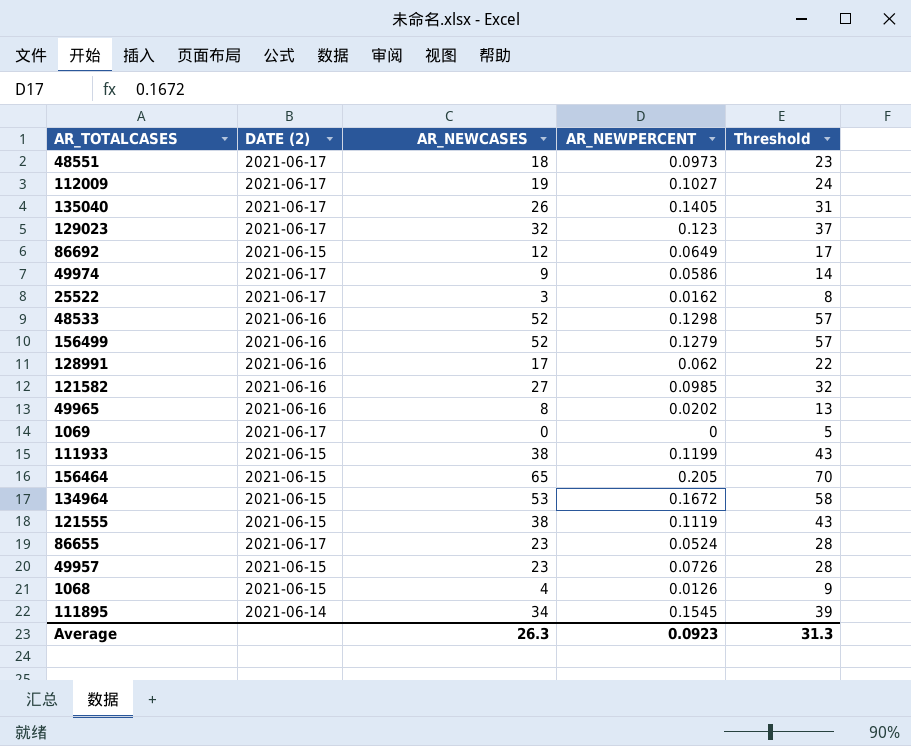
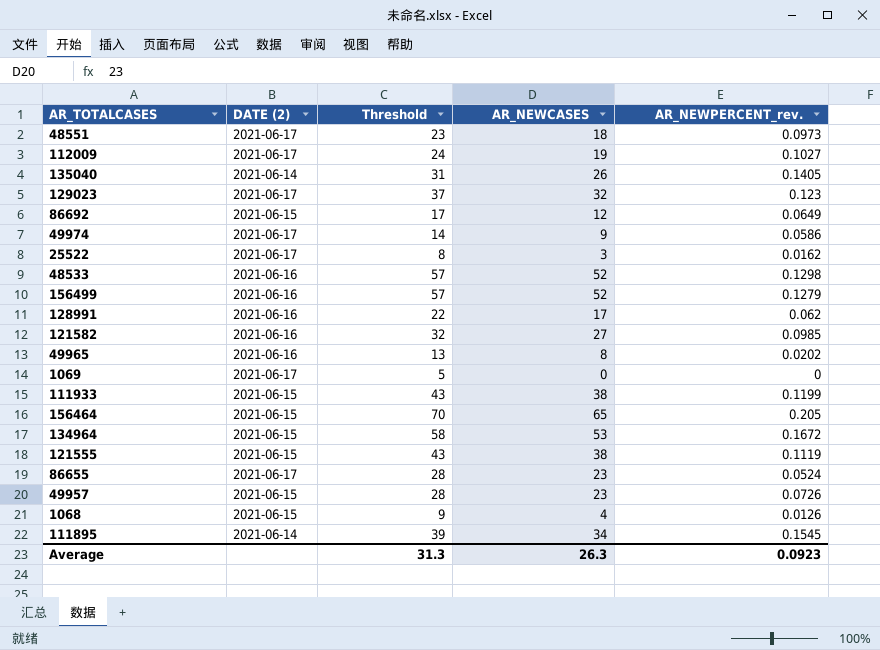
column Threshold | position: 5 -> 3
column name: AR_NEWPERCENT -> AR_NEWPERCENT_rev.
135040 | DATE (2): 2021-06-17 -> 2021-06-14

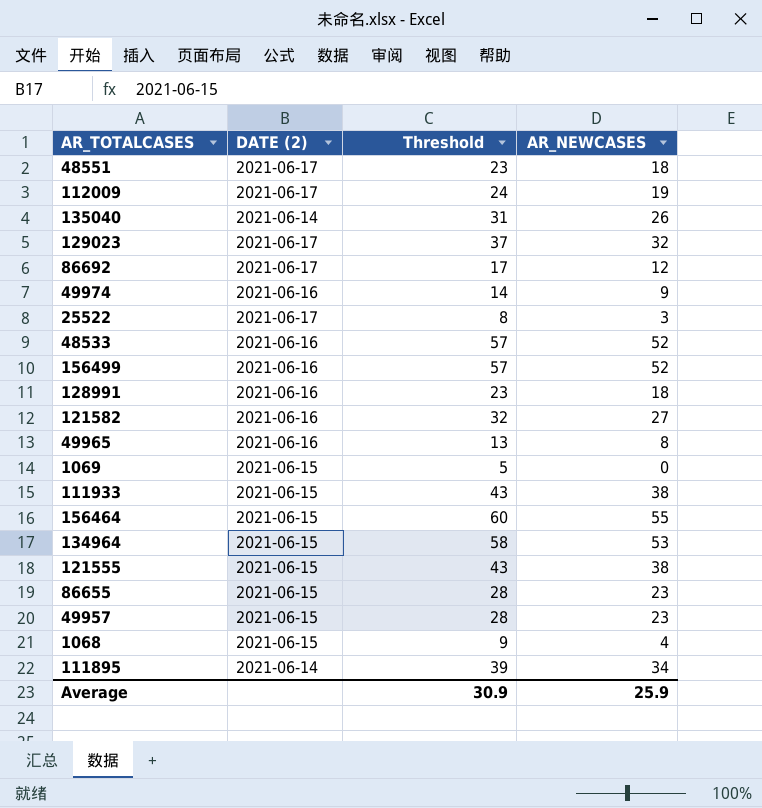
column AR_NEWPERCENT_rev. | position: 5 -> none
86692 | DATE (2): 2021-06-15 -> 2021-06-17
49974 | DATE (2): 2021-06-17 -> 2021-06-16
128991 | Threshold: 22 -> 23
128991 | AR_NEWCASES: 17 -> 18
1069 | DATE (2): 2021-06-17 -> 2021-06-15
156464 | Threshold: 70 -> 60
156464 | AR_NEWCASES: 65 -> 55
86655 | DATE (2): 2021-06-17 -> 2021-06-15
Average | Threshold: 31.3 -> 30.9
Average | AR_NEWCASES: 26.3 -> 25.9

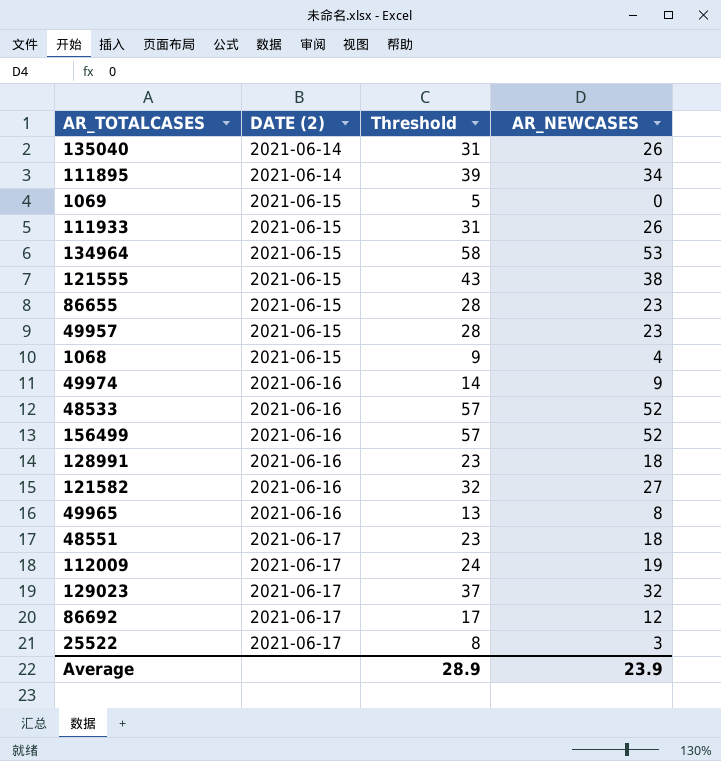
row order: none -> DATE (2) ascending
row 156464: 2021-06-15 | 60 | 55 -> none
111933 | Threshold: 43 -> 31
111933 | AR_NEWCASES: 38 -> 26
Average | Threshold: 30.9 -> 28.9
Average | AR_NEWCASES: 25.9 -> 23.9

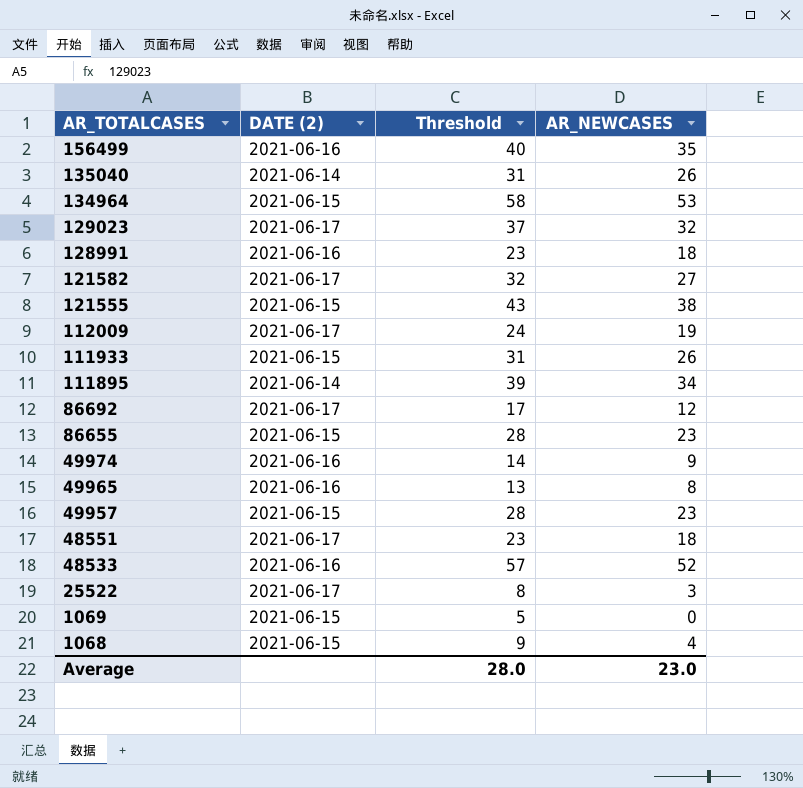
row order: DATE (2) ascending -> AR_TOTALCASES descending
156499 | Threshold: 57 -> 40
156499 | AR_NEWCASES: 52 -> 35
121582 | DATE (2): 2021-06-16 -> 2021-06-17
Average | Threshold: 28.9 -> 28.0
Average | AR_NEWCASES: 23.9 -> 23.0

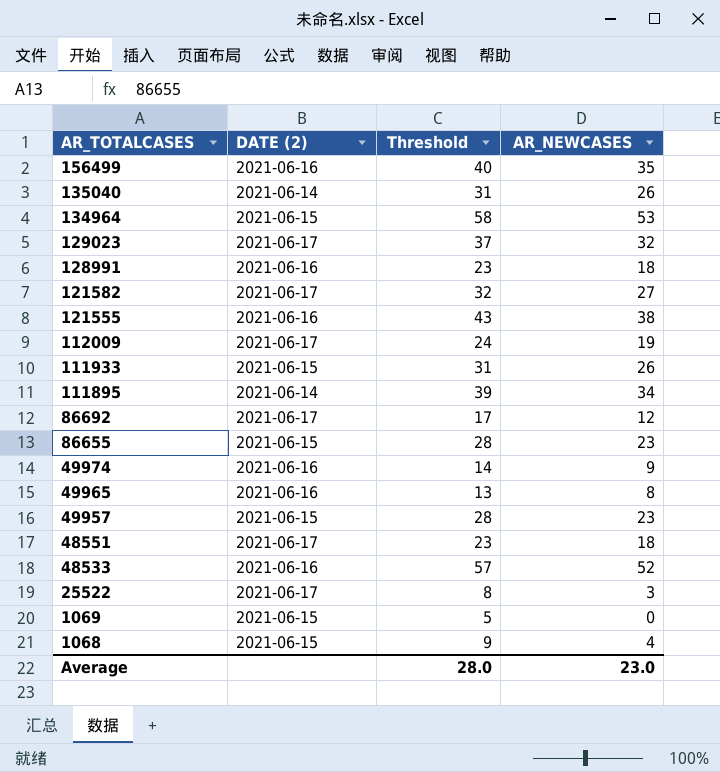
121555 | DATE (2): 2021-06-15 -> 2021-06-16

